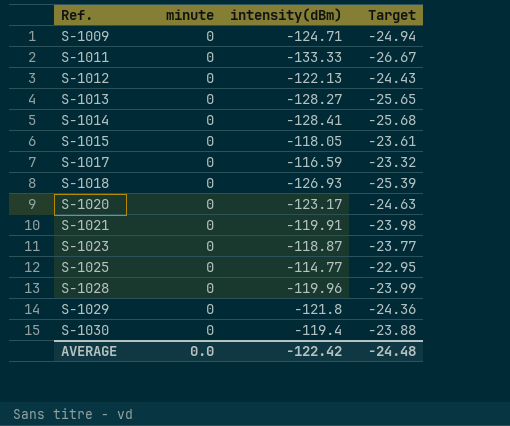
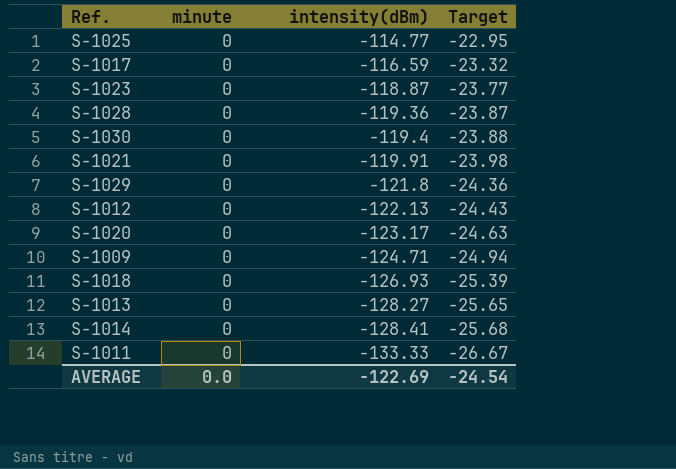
row order: Ref. ascending -> intensity(dBm) descending
row S-1015: 0 | -118.05 | -23.61 -> none
S-1028 | intensity(dBm): -119.96 -> -119.36
S-1028 | Target: -23.99 -> -23.87
AVERAGE | intensity(dBm): -122.42 -> -122.69
AVERAGE | Target: -24.48 -> -24.54

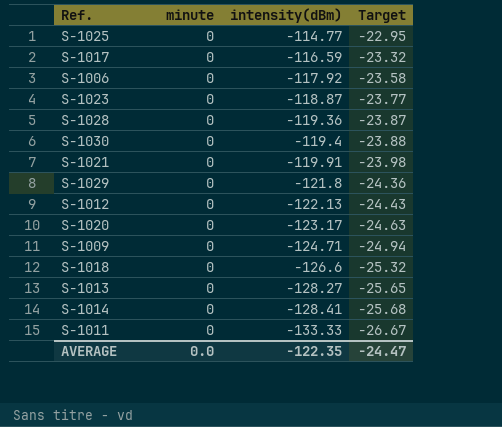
row S-1006: none -> 0 | -117.92 | -23.58
S-1018 | intensity(dBm): -126.93 -> -126.6
S-1018 | Target: -25.39 -> -25.32
AVERAGE | intensity(dBm): -122.69 -> -122.35
AVERAGE | Target: -24.54 -> -24.47

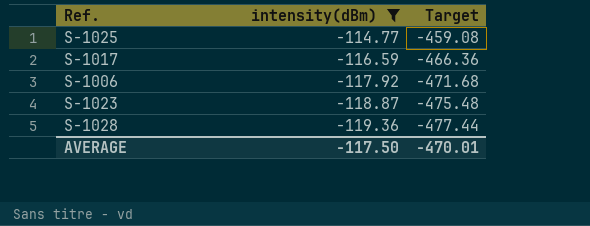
filter: none -> intensity(dBm) >= -119.36
column minute | position: 2 -> none
column Target | formula: [intensity(dBm)] * 0.2 -> [intensity(dBm)] * 4
AVERAGE | intensity(dBm): -122.35 -> -117.50
AVERAGE | Target: -24.47 -> -470.01

